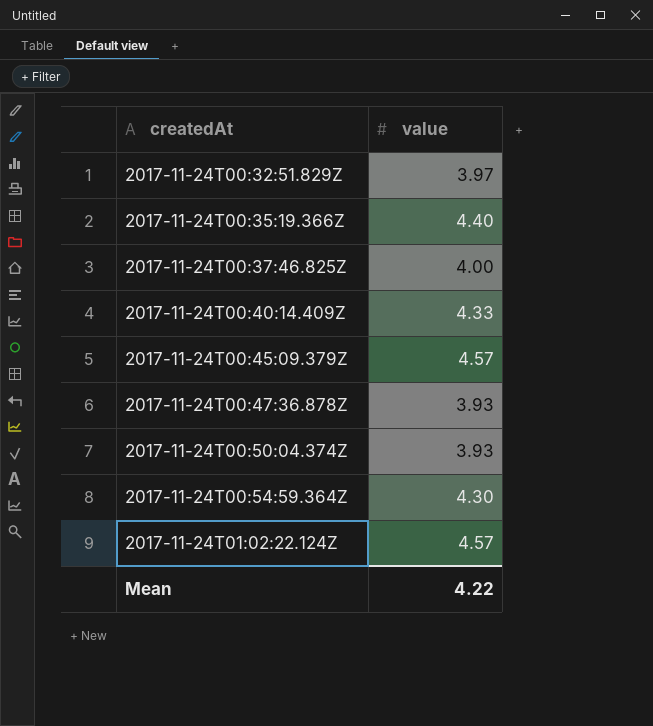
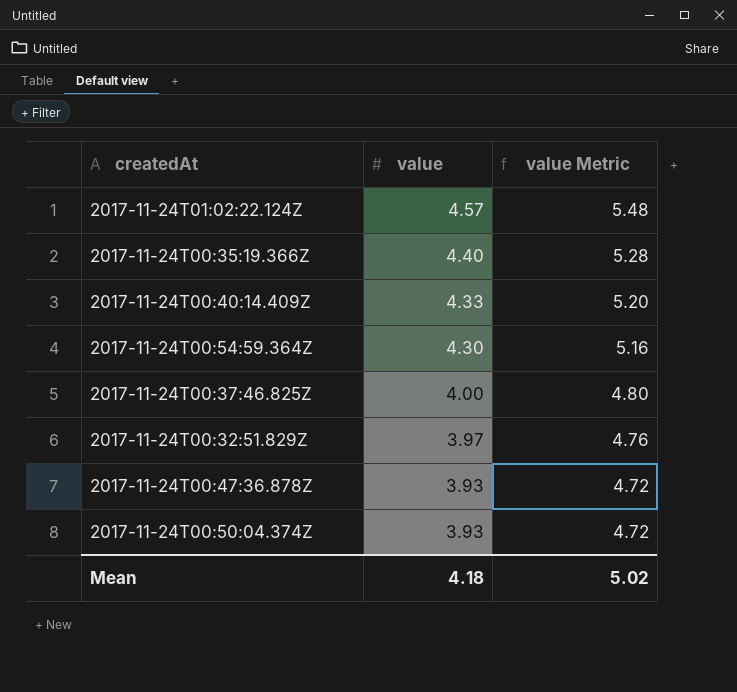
row order: createdAt ascending -> value descending
column value Metric | formula: none -> [value] * 1.2
row 2017-11-24T00:45:09.379Z: 4.57 -> none
Mean | value: 4.22 -> 4.18

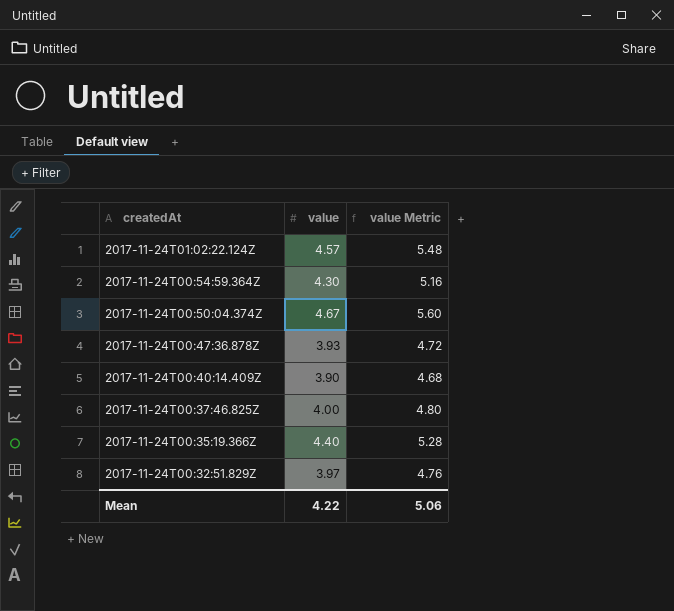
row order: value descending -> createdAt descending
2017-11-24T00:50:04.374Z | value: 3.93 -> 4.67
2017-11-24T00:50:04.374Z | value Metric: 4.72 -> 5.60
2017-11-24T00:40:14.409Z | value: 4.33 -> 3.90
2017-11-24T00:40:14.409Z | value Metric: 5.20 -> 4.68
Mean | value: 4.18 -> 4.22
Mean | value Metric: 5.02 -> 5.06

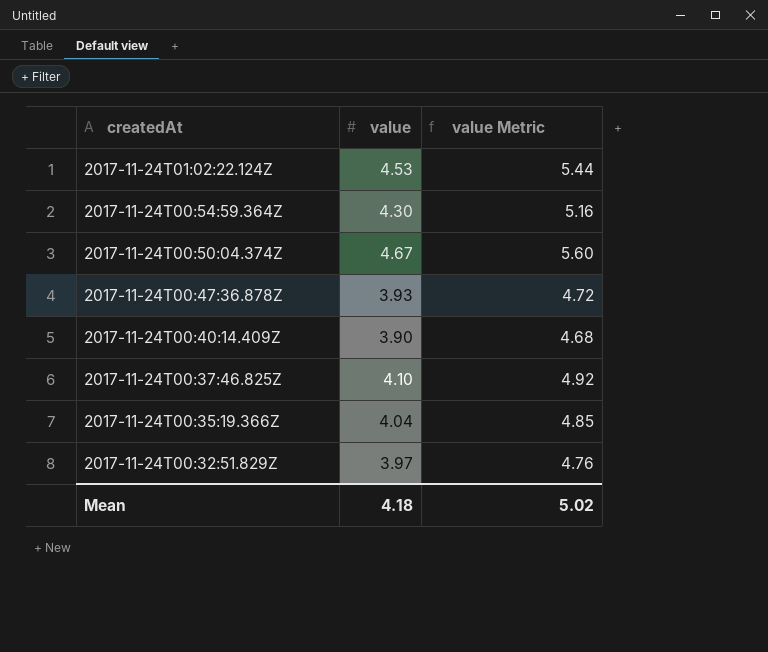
2017-11-24T01:02:22.124Z | value: 4.57 -> 4.53
2017-11-24T01:02:22.124Z | value Metric: 5.48 -> 5.44
2017-11-24T00:37:46.825Z | value: 4.00 -> 4.10
2017-11-24T00:37:46.825Z | value Metric: 4.80 -> 4.92
2017-11-24T00:35:19.366Z | value: 4.40 -> 4.04
2017-11-24T00:35:19.366Z | value Metric: 5.28 -> 4.85
Mean | value: 4.22 -> 4.18
Mean | value Metric: 5.06 -> 5.02

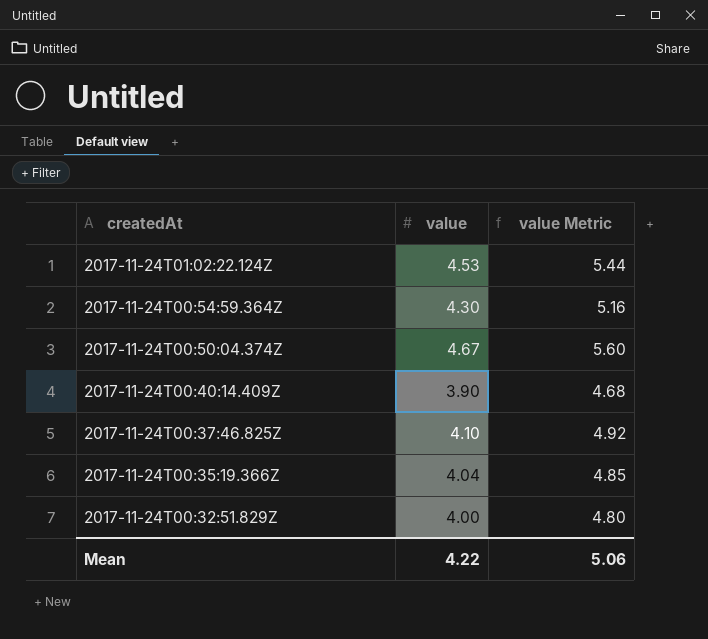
row 2017-11-24T00:47:36.878Z: 3.93 | 4.72 -> none
2017-11-24T00:32:51.829Z | value: 3.97 -> 4.00
2017-11-24T00:32:51.829Z | value Metric: 4.76 -> 4.80
Mean | value: 4.18 -> 4.22
Mean | value Metric: 5.02 -> 5.06

